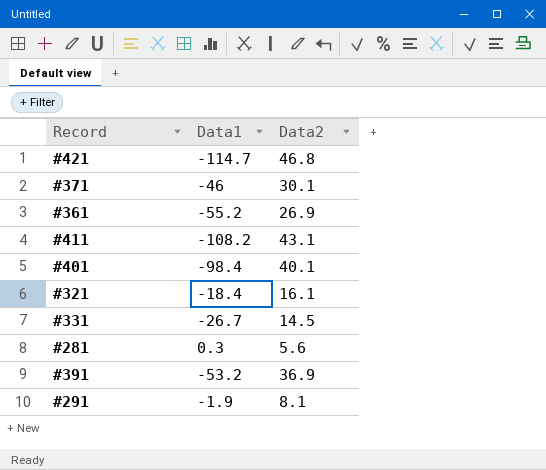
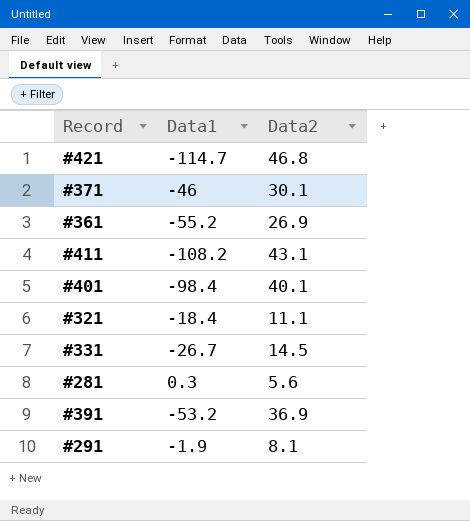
#321 | Data2: 16.1 -> 11.1

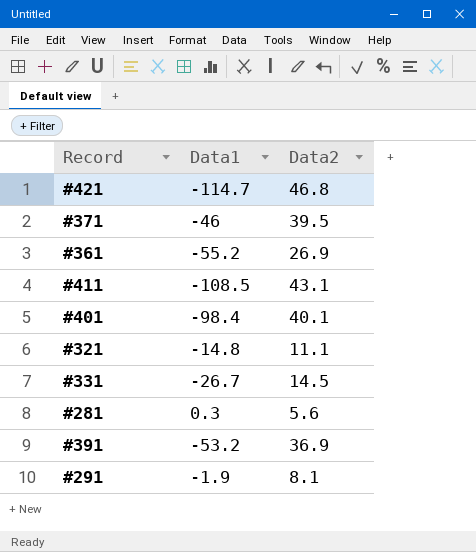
#371 | Data2: 30.1 -> 39.5
#411 | Data1: -108.2 -> -108.5
#321 | Data1: -18.4 -> -14.8

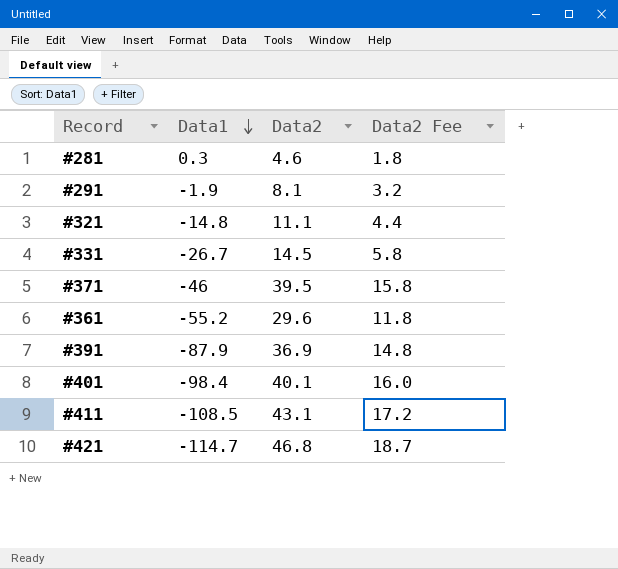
row order: none -> Data1 descending
column Data2 Fee | formula: none -> [Data2] * 0.4
#281 | Data2: 5.6 -> 4.6
#361 | Data2: 26.9 -> 29.6
#391 | Data1: -53.2 -> -87.9

